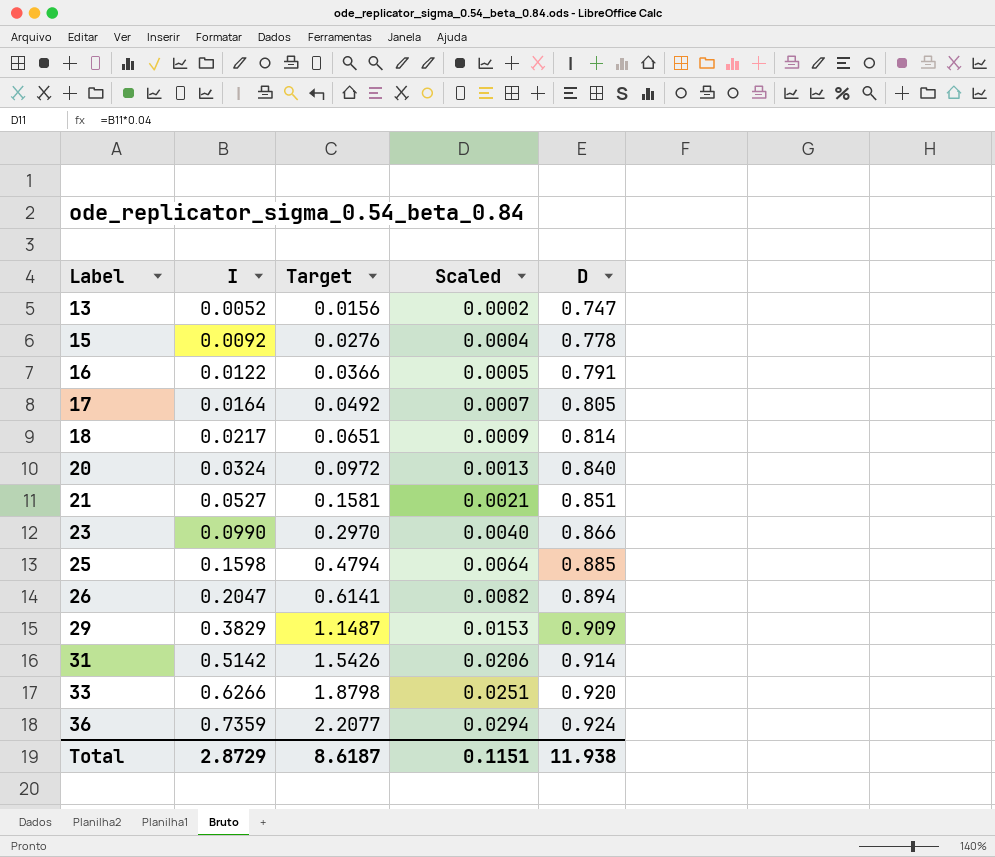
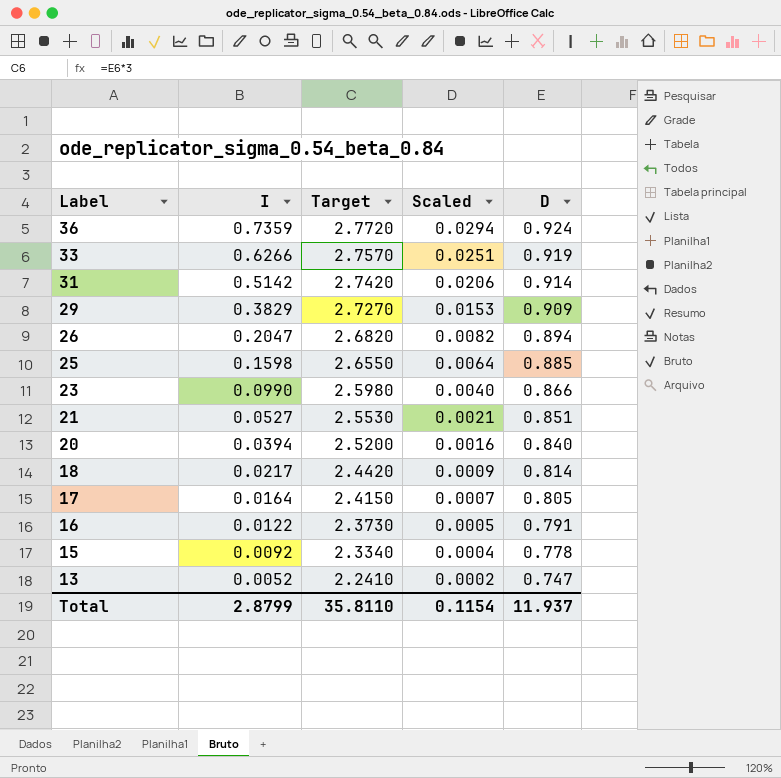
row order: Label ascending -> Label descending
column Target | formula: [I] * 3 -> [D] * 3
33 | D: 0.920 -> 0.919
20 | I: 0.0324 -> 0.0394
20 | Scaled: 0.0013 -> 0.0016
Total | I: 2.8729 -> 2.8799
Total | Target: 8.6187 -> 35.8110
Total | Scaled: 0.1151 -> 0.1154
Total | D: 11.938 -> 11.937

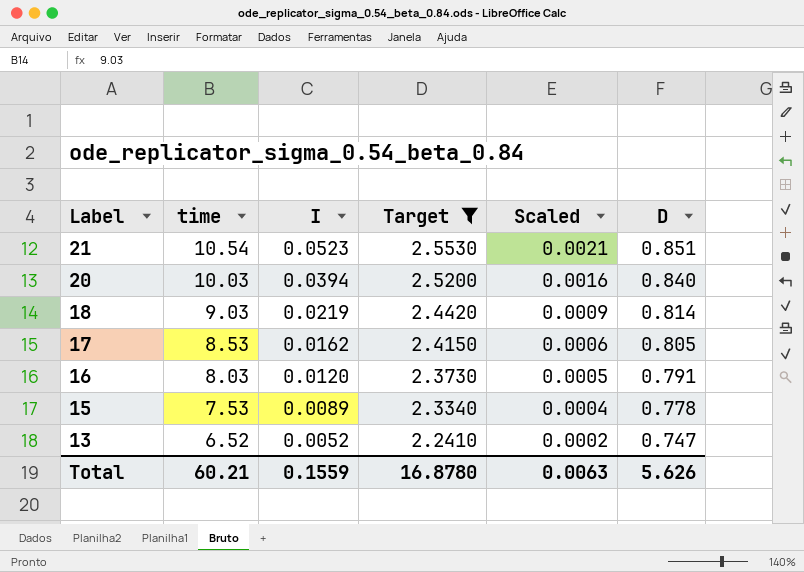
filter: none -> Target <= 2.5530
column time | position: none -> 2
21 | I: 0.0527 -> 0.0523
18 | I: 0.0217 -> 0.0219
17 | I: 0.0164 -> 0.0162
17 | Scaled: 0.0007 -> 0.0006
16 | I: 0.0122 -> 0.0120
15 | I: 0.0092 -> 0.0089
Total | I: 2.8799 -> 0.1559
Total | Target: 35.8110 -> 16.8780
Total | Scaled: 0.1154 -> 0.0063
Total | D: 11.937 -> 5.626

